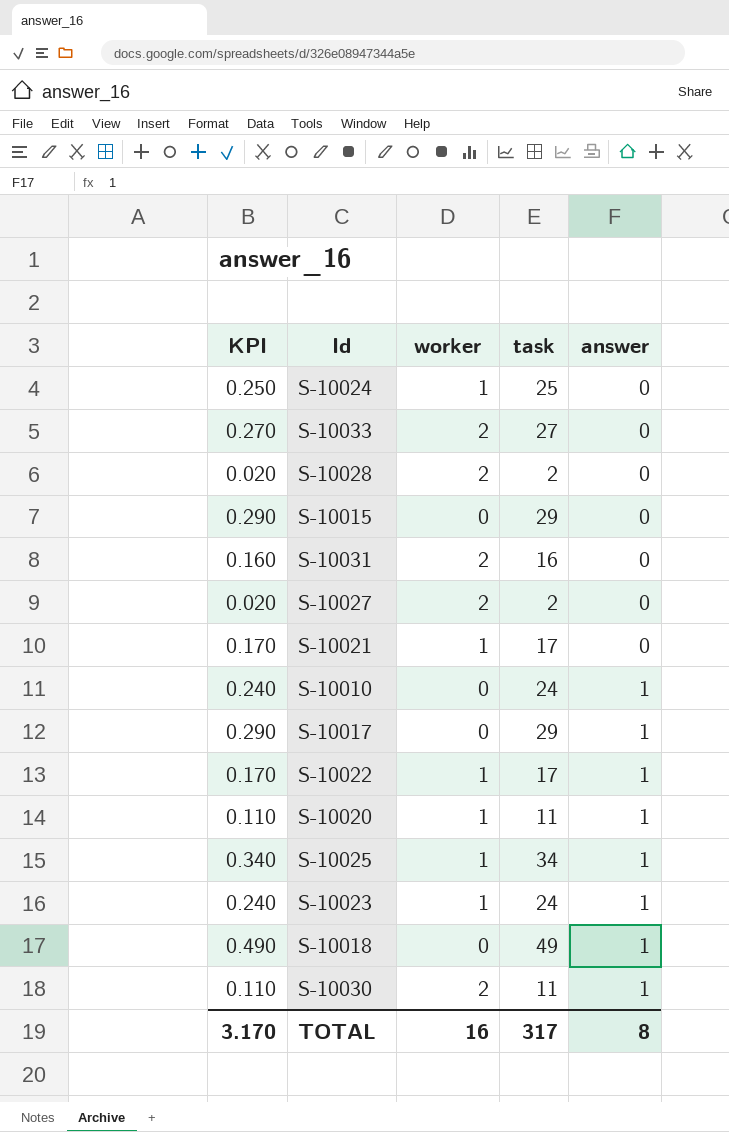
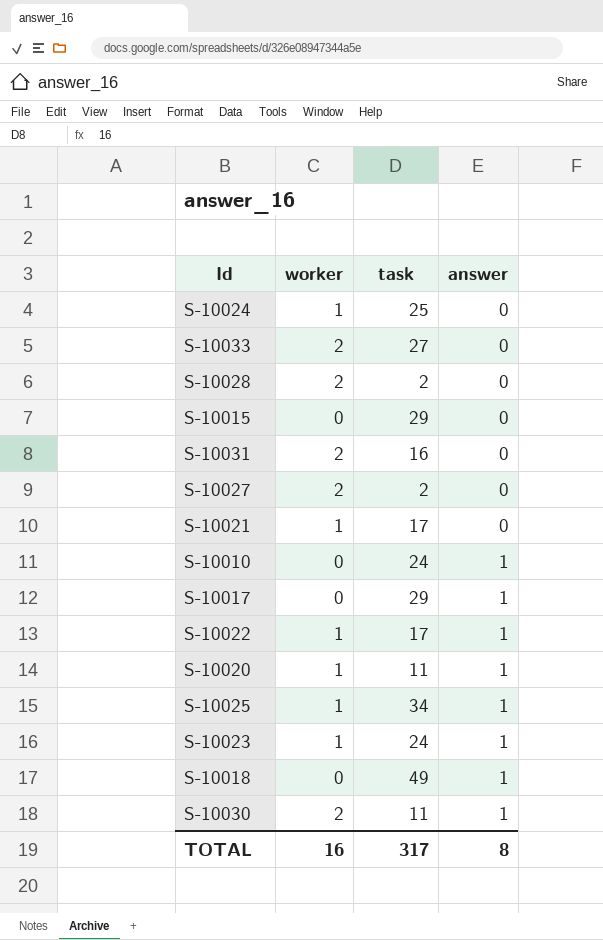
column KPI | formula: [task] * 0.01 -> none

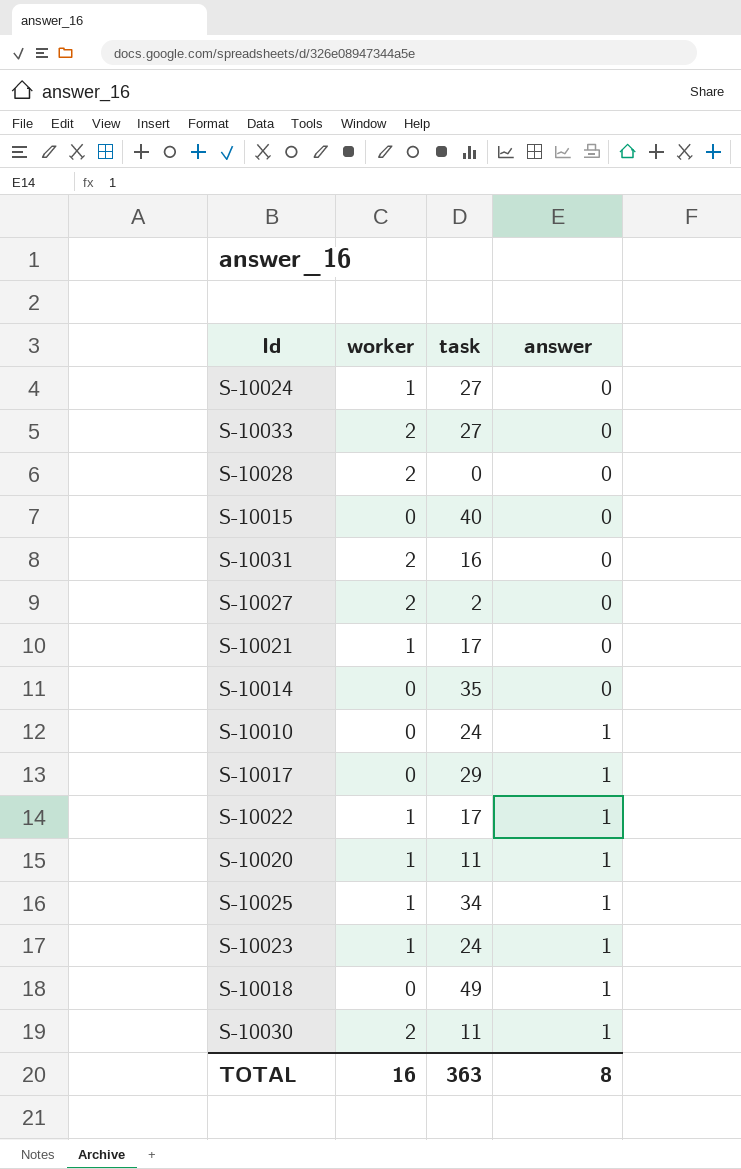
S-10024 | task: 25 -> 27
S-10028 | task: 2 -> 0
S-10015 | task: 29 -> 40
row S-10014: none -> 0 | 35 | 0
TOTAL | task: 317 -> 363

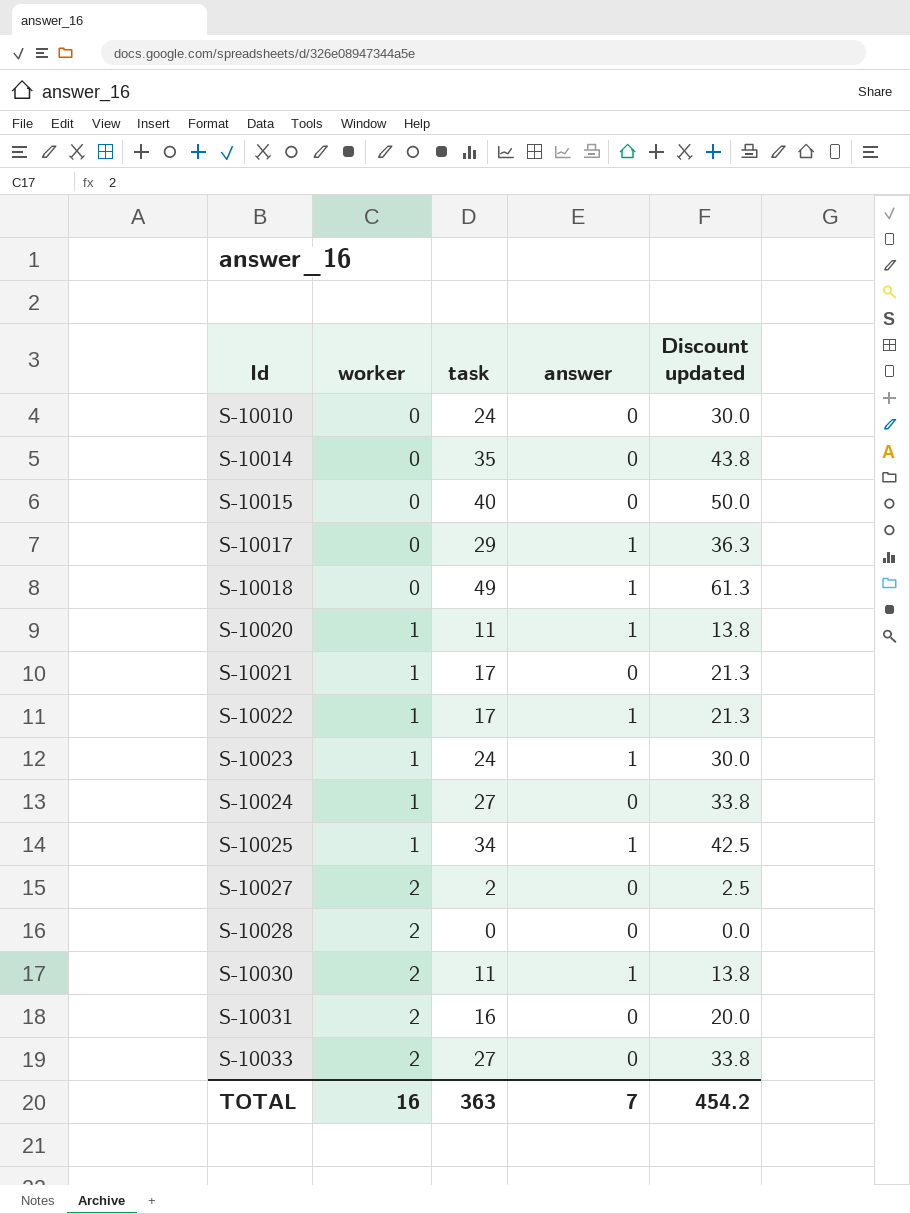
row order: answer ascending -> Id ascending
column Discount updated | formula: none -> [task] * 1.25
S-10010 | answer: 1 -> 0
TOTAL | answer: 8 -> 7

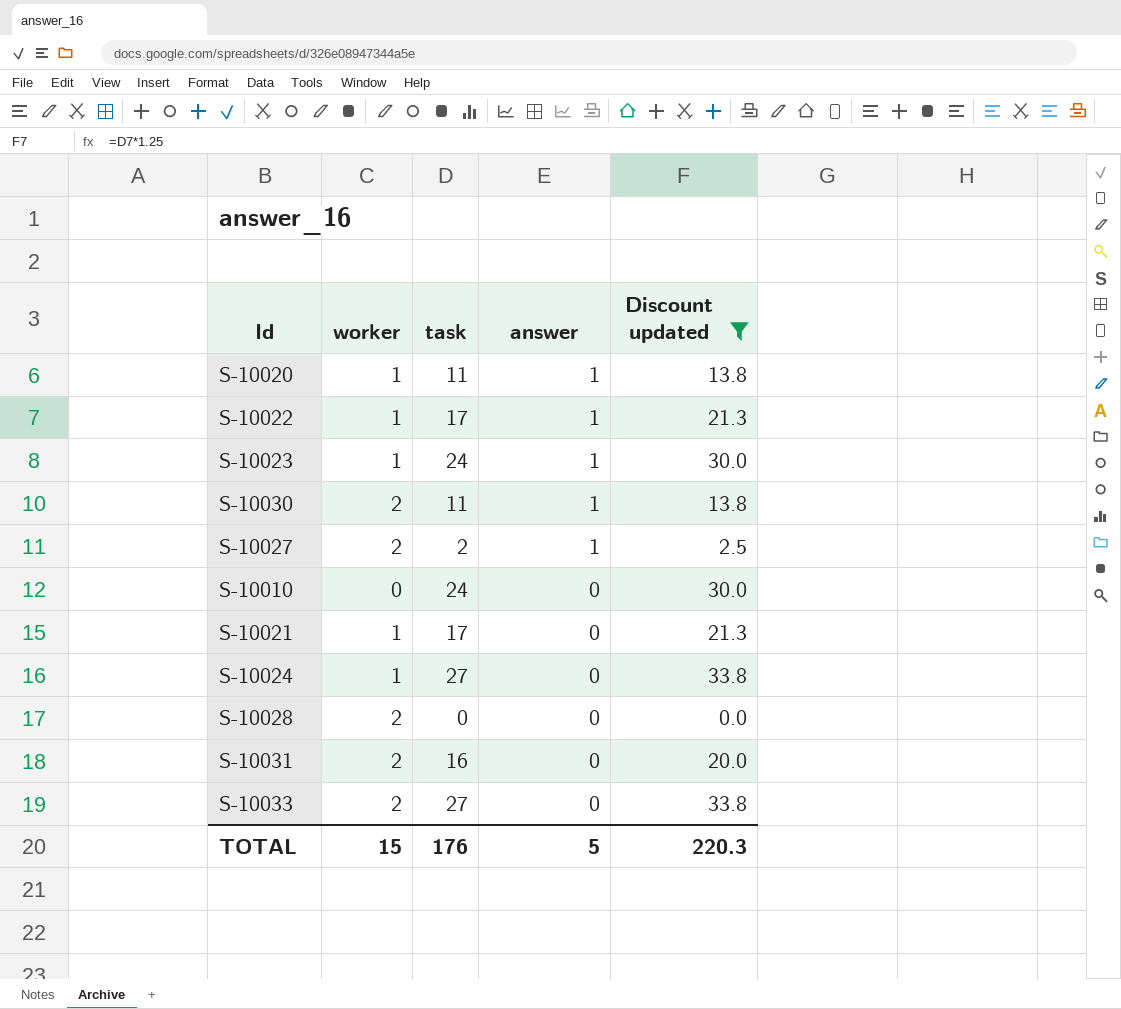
filter: none -> Discount updated <= 33.8
row order: Id ascending -> answer descending
S-10027 | answer: 0 -> 1
TOTAL | worker: 16 -> 15
TOTAL | task: 363 -> 176
TOTAL | answer: 7 -> 5
TOTAL | Discount updated: 454.2 -> 220.3

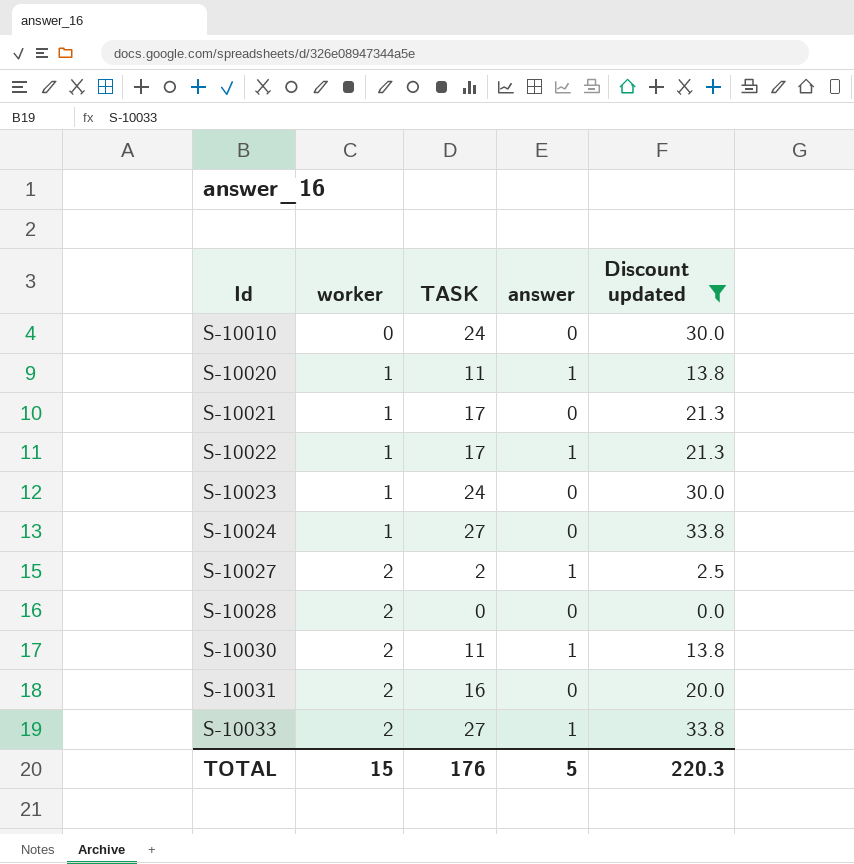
row order: answer descending -> Id ascending
column name: task -> TASK
S-10023 | answer: 1 -> 0
S-10033 | answer: 0 -> 1

